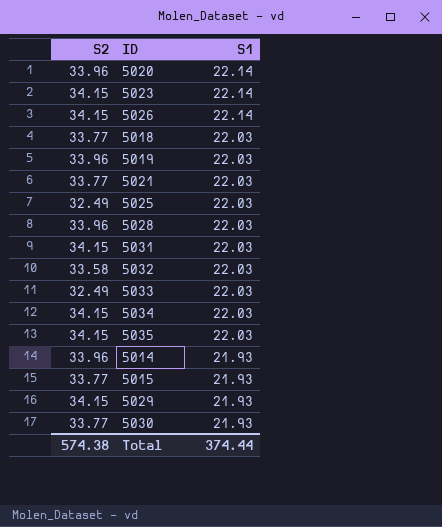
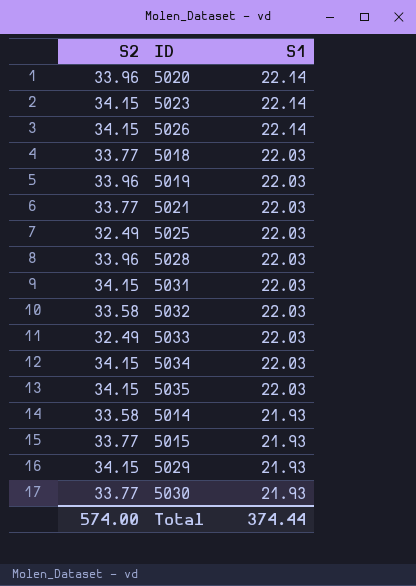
5014 | S2: 33.96 -> 33.58
Total | S2: 574.38 -> 574.00

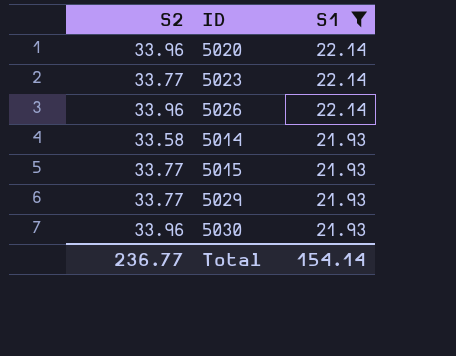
filter: none -> S1 != 22.03
5023 | S2: 34.15 -> 33.77
5026 | S2: 34.15 -> 33.96
5029 | S2: 34.15 -> 33.77
5030 | S2: 33.77 -> 33.96
Total | S2: 574.00 -> 236.77
Total | S1: 374.44 -> 154.14

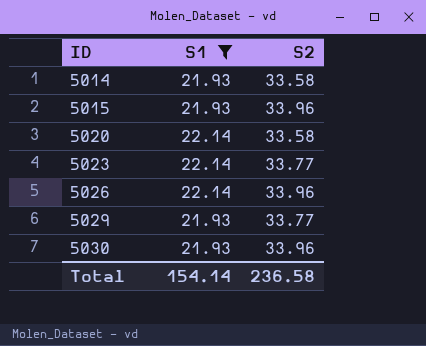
row order: S1 descending -> ID ascending
column S2 | position: 1 -> 3
5015 | S2: 33.77 -> 33.96
5020 | S2: 33.96 -> 33.58
Total | S2: 236.77 -> 236.58

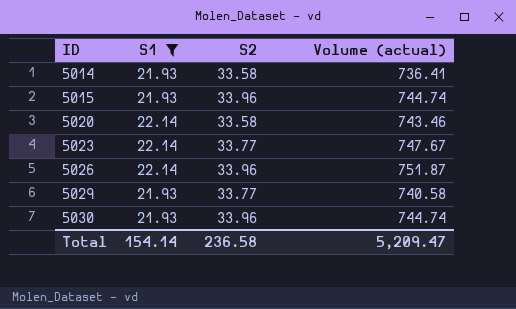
column Volume (actual) | formula: none -> [S1] * [S2]

